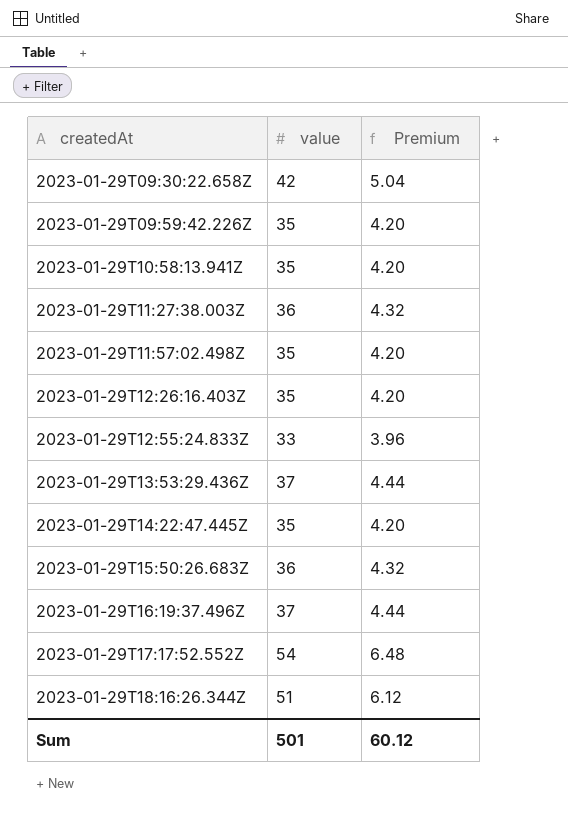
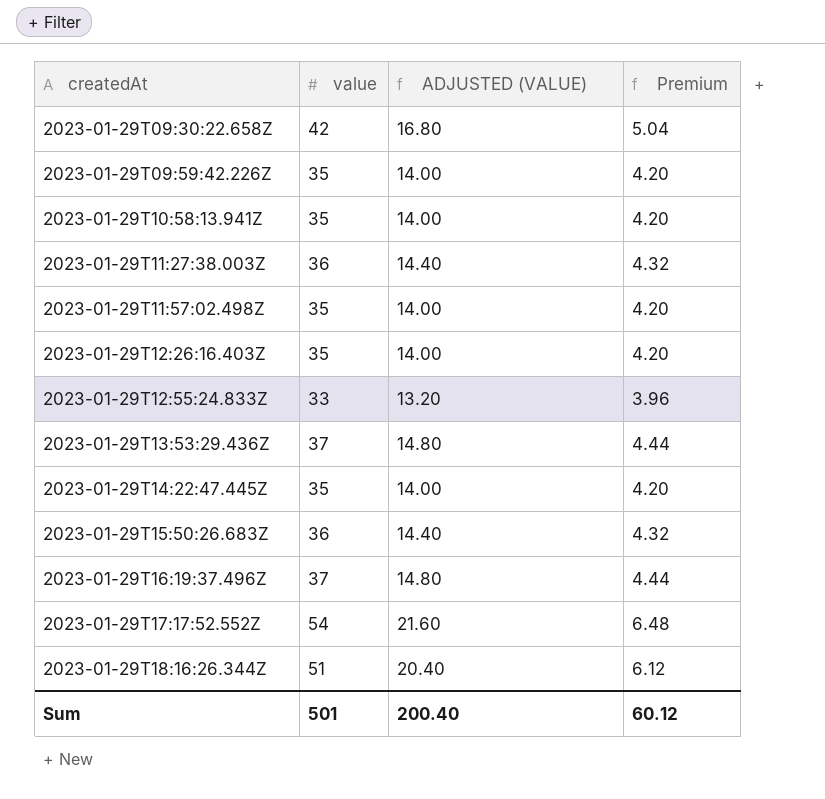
column ADJUSTED (VALUE) | formula: none -> [value] * 0.4

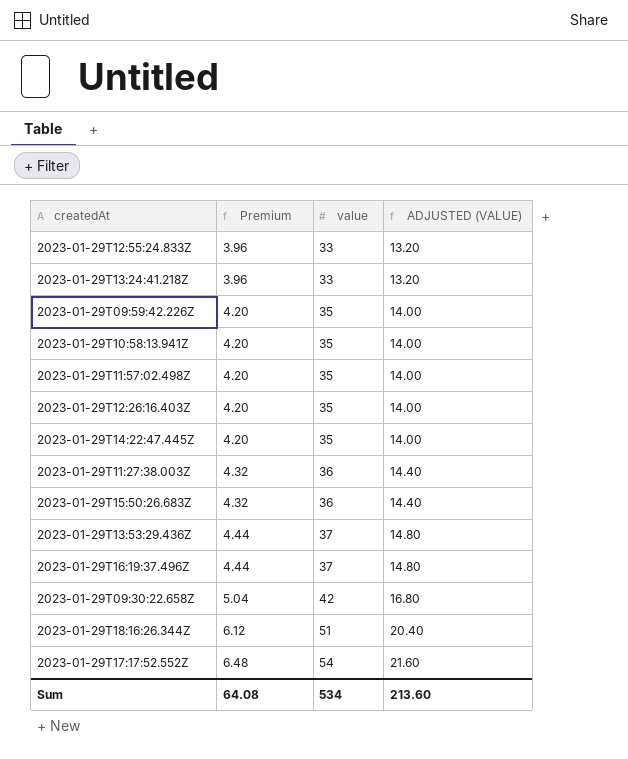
row order: createdAt ascending -> Premium ascending
column Premium | position: 4 -> 2
row 2023-01-29T13:24:41.218Z: none -> 3.96 | 33 | 13.20
Sum | Premium: 60.12 -> 64.08
Sum | value: 501 -> 534
Sum | ADJUSTED (VALUE): 200.40 -> 213.60

